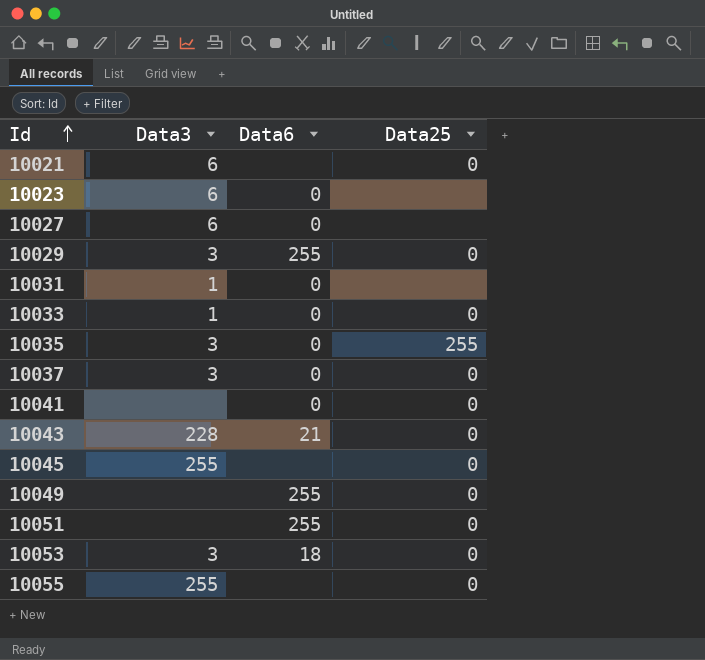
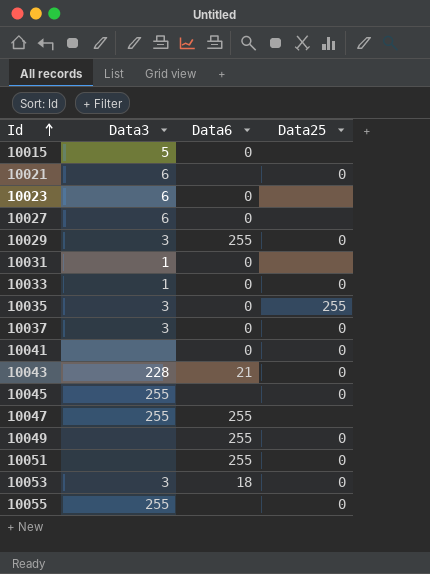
row 10015: none -> 5 | 0 | none
row 10047: none -> 255 | 255 | none

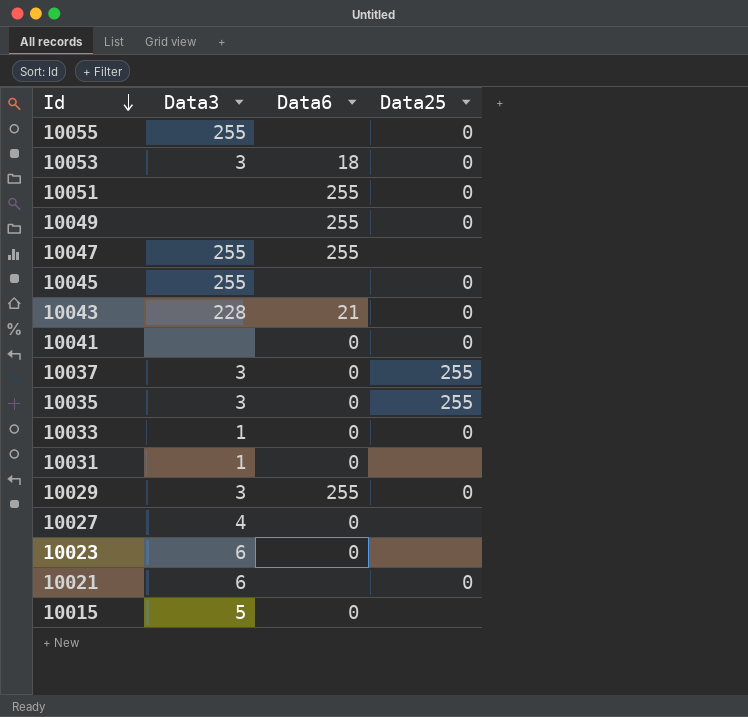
row order: Id ascending -> Id descending
10037 | Data25: 0 -> 255
10027 | Data3: 6 -> 4

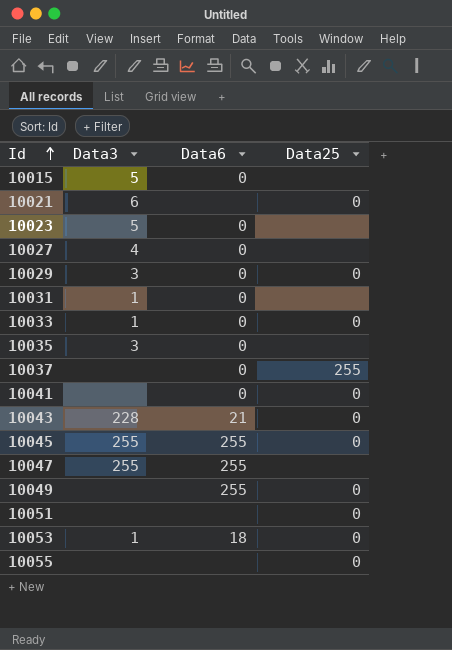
row order: Id descending -> Id ascending
10023 | Data3: 6 -> 5
10029 | Data6: 255 -> 0
10035 | Data25: 255 -> none
10037 | Data3: 3 -> none
10045 | Data6: none -> 255
10051 | Data6: 255 -> none
10053 | Data3: 3 -> 1
10055 | Data3: 255 -> none

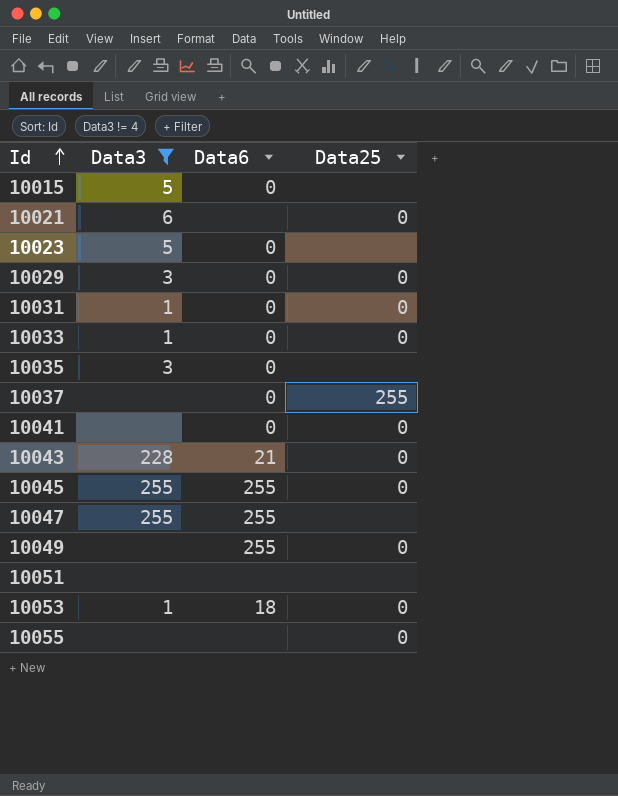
filter: none -> Data3 != 4
10031 | Data25: none -> 0
10051 | Data25: 0 -> none

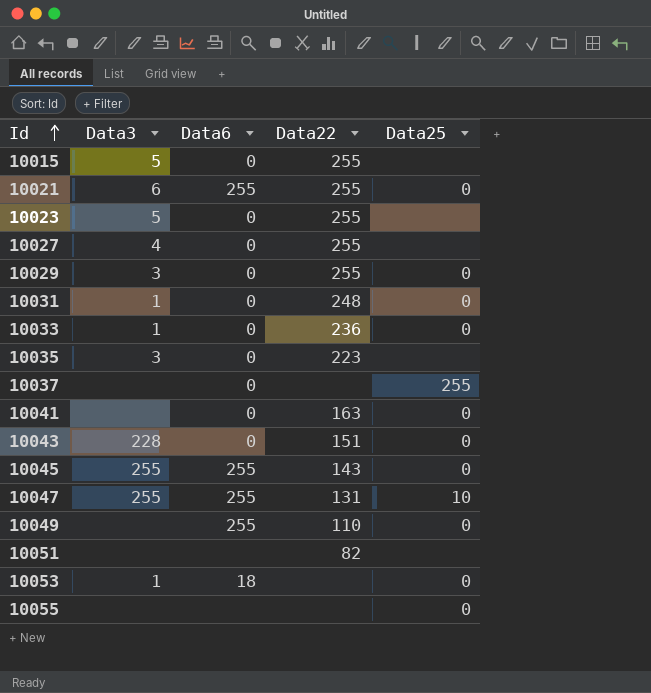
filter: Data3 != 4 -> none
column Data22 | position: none -> 4
10021 | Data6: none -> 255
10043 | Data6: 21 -> 0
10047 | Data25: none -> 10

